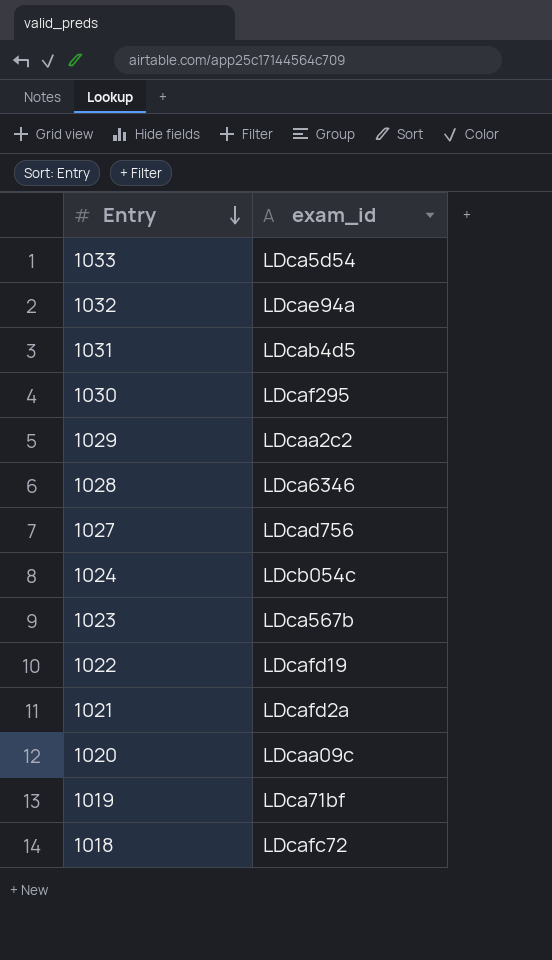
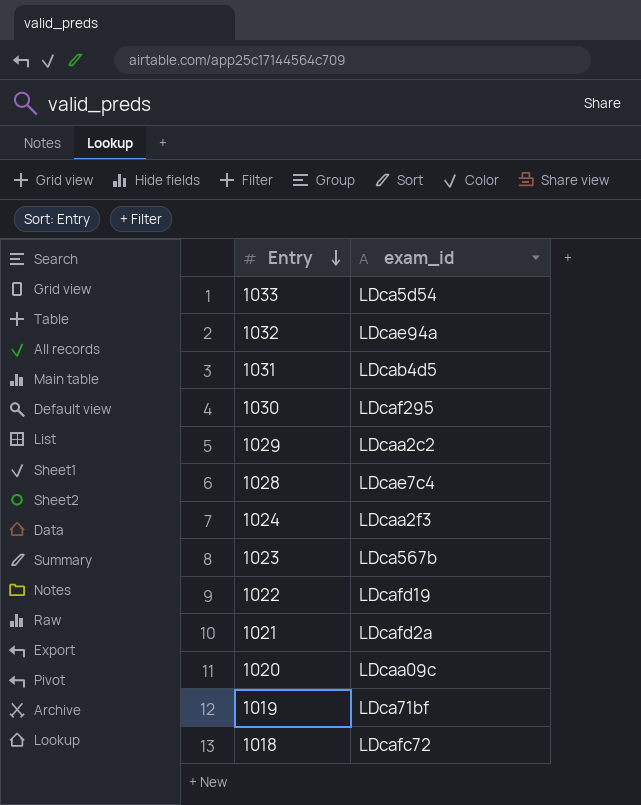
row 1027: LDcad756 -> none
1028 | exam_id: LDca6346 -> LDcae7c4
1024 | exam_id: LDcb054c -> LDcaa2f3

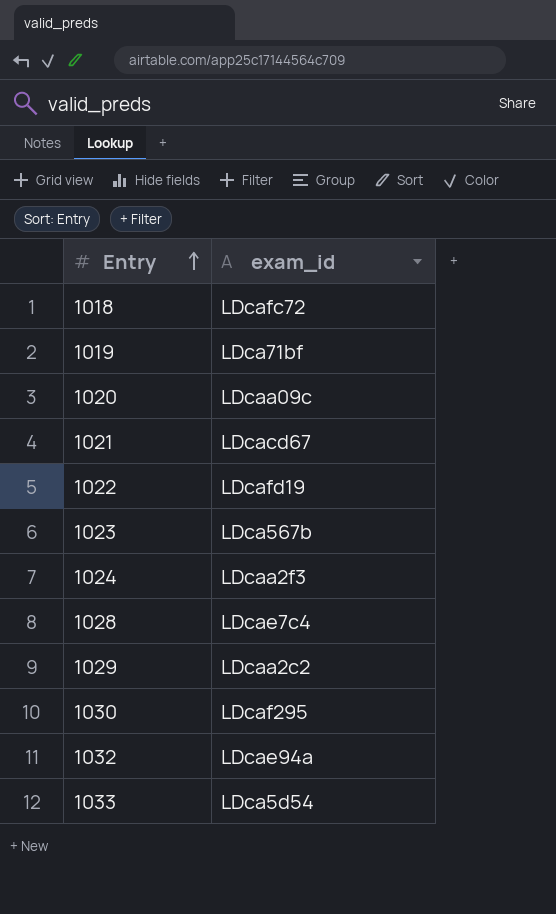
row order: Entry descending -> Entry ascending
row 1031: LDcab4d5 -> none
1021 | exam_id: LDcafd2a -> LDcacd67

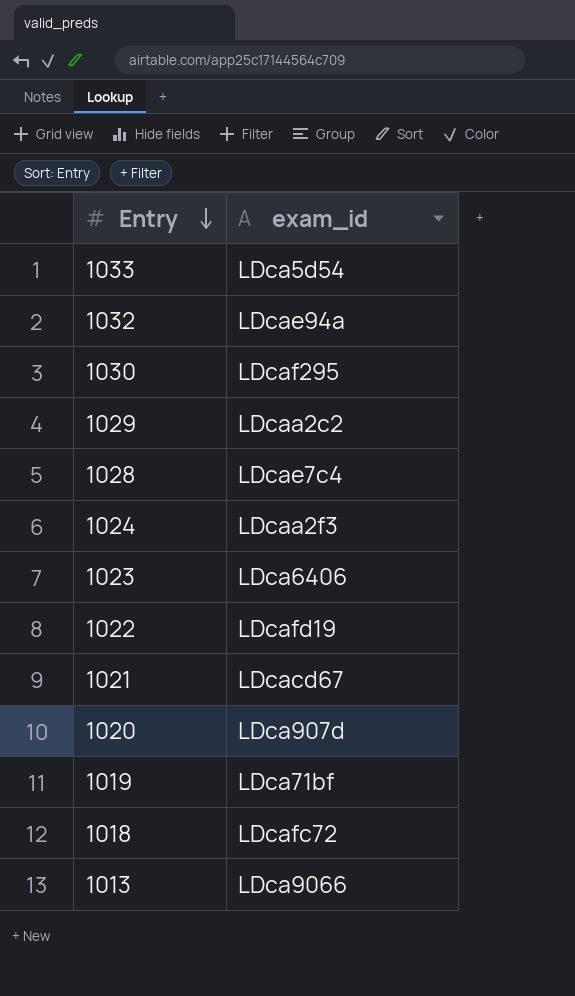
row order: Entry ascending -> Entry descending
1023 | exam_id: LDca567b -> LDca6406
1020 | exam_id: LDcaa09c -> LDca907d
row 1013: none -> LDca9066

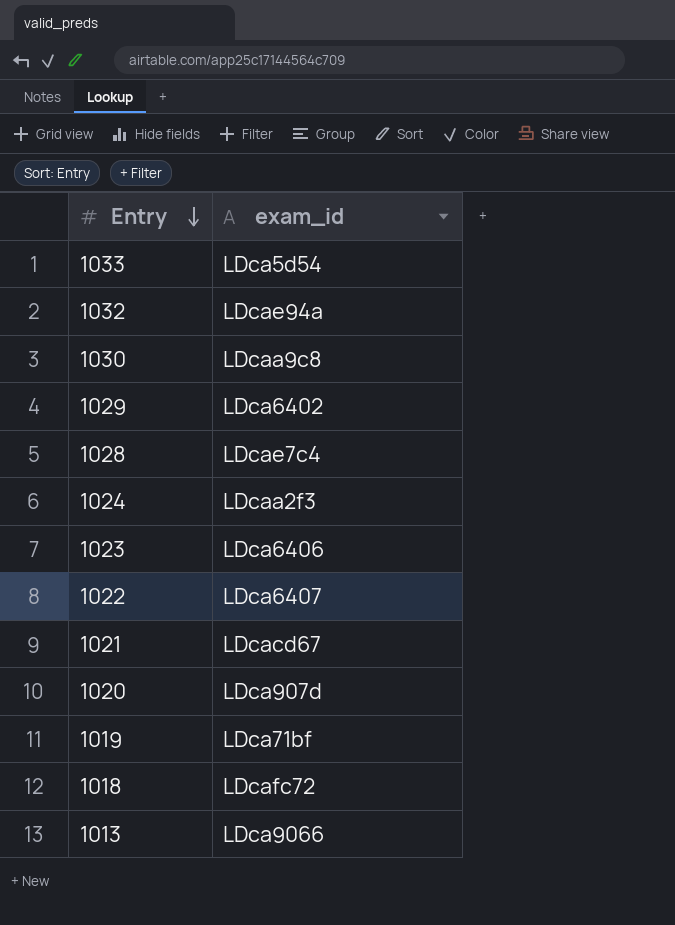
1030 | exam_id: LDcaf295 -> LDcaa9c8
1029 | exam_id: LDcaa2c2 -> LDca6402
1022 | exam_id: LDcafd19 -> LDca6407

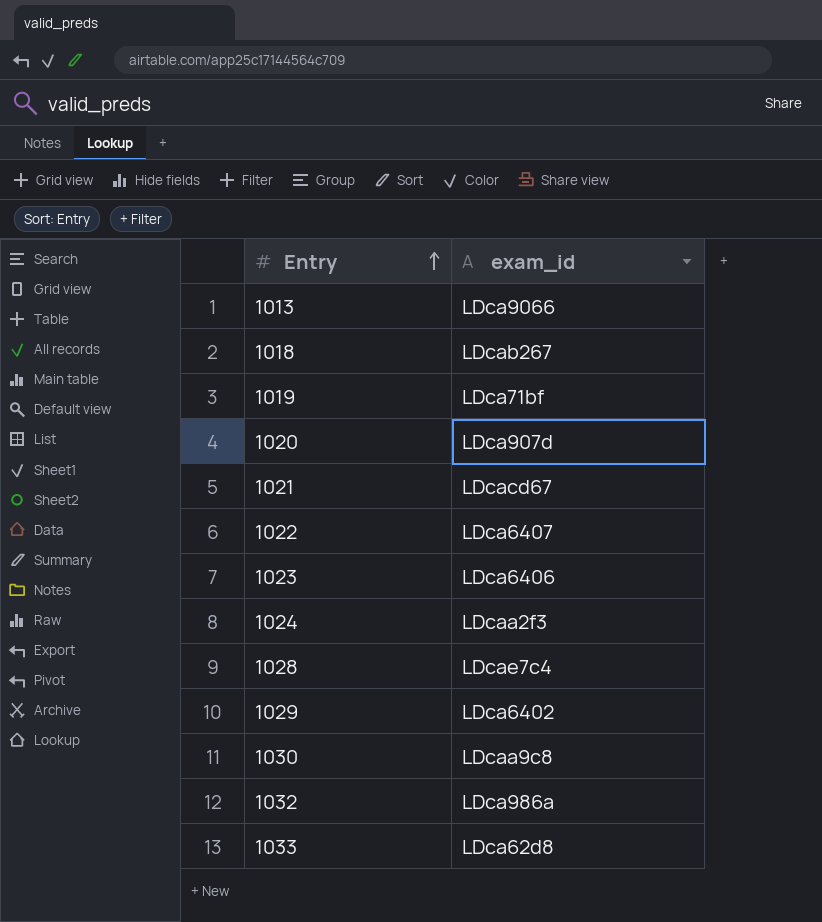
row order: Entry descending -> Entry ascending
1018 | exam_id: LDcafc72 -> LDcab267
1032 | exam_id: LDcae94a -> LDca986a
1033 | exam_id: LDca5d54 -> LDca62d8

